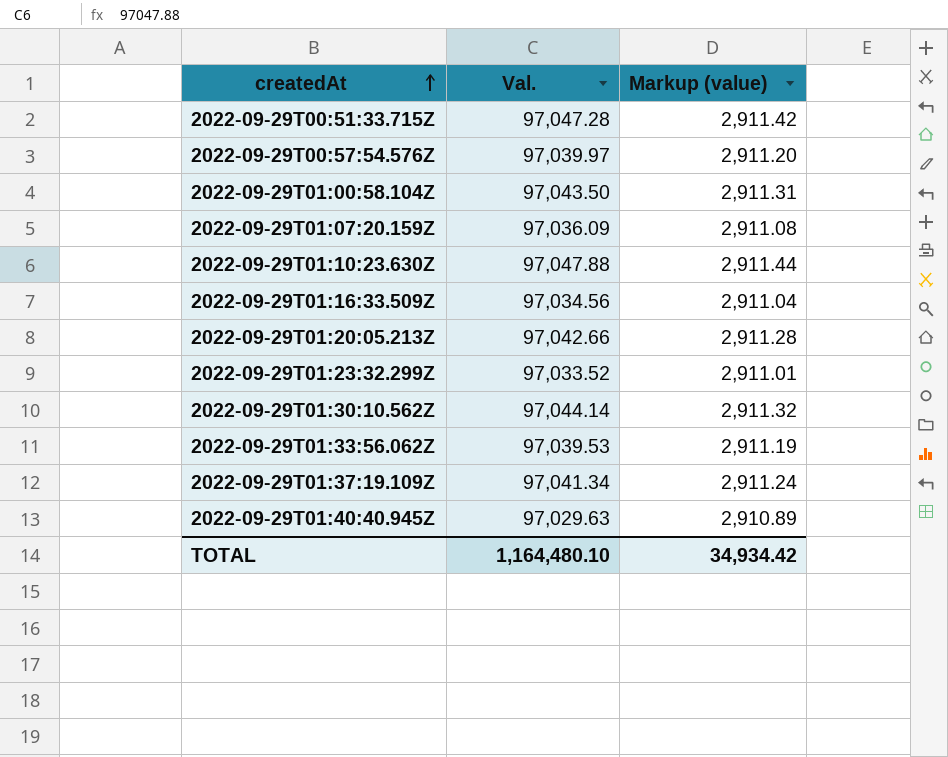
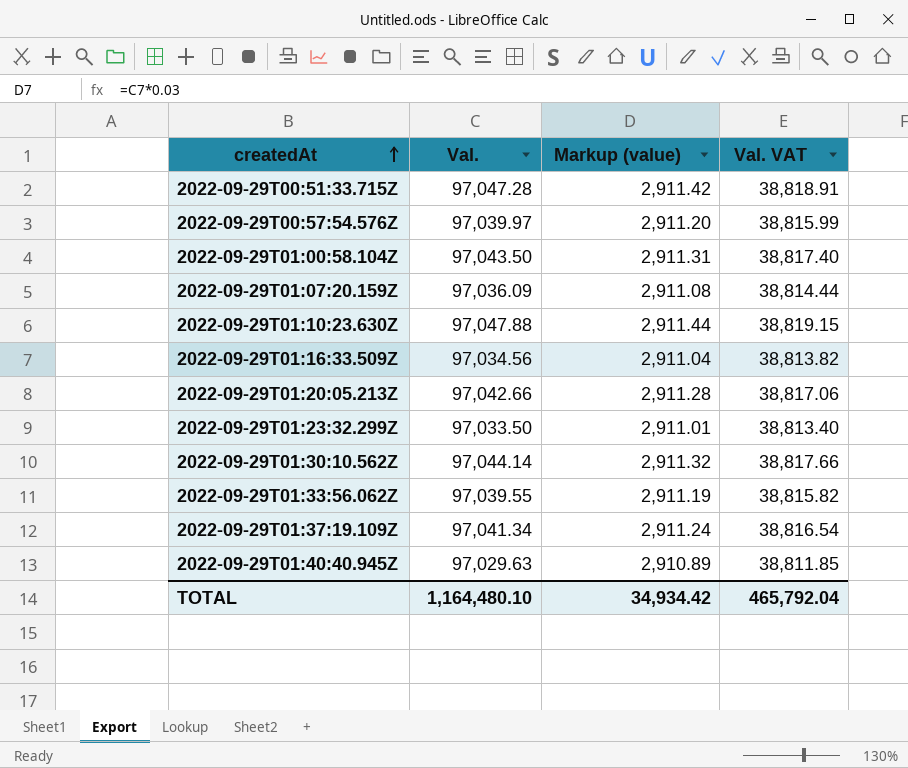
column Val. VAT | formula: none -> [Val.] * 0.4
2022-09-29T01:23:32.299Z | Val.: 97,033.52 -> 97,033.50
2022-09-29T01:33:56.062Z | Val.: 97,039.53 -> 97,039.55

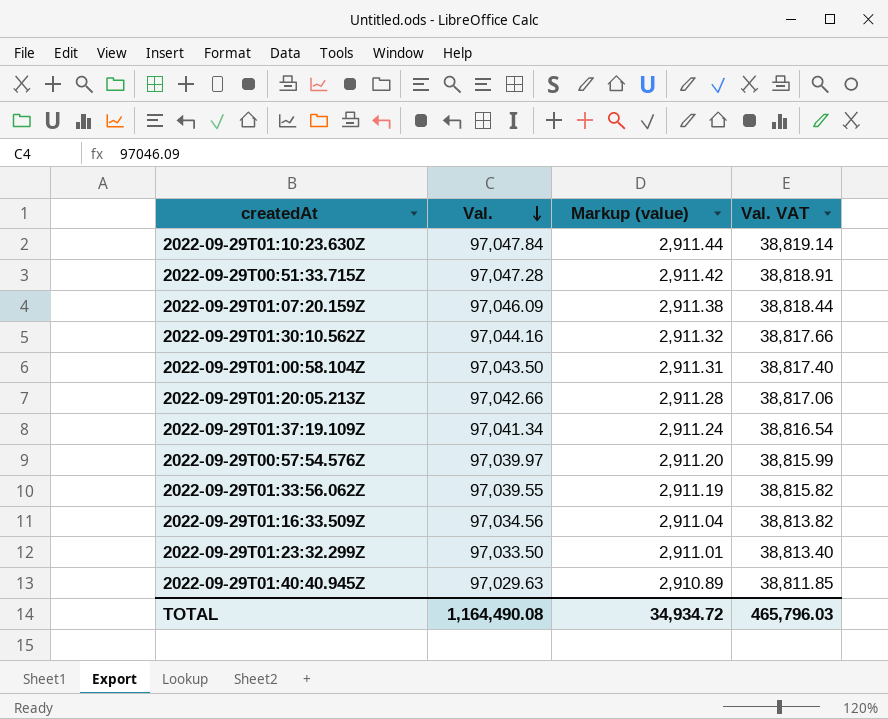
row order: createdAt ascending -> Val. descending
2022-09-29T01:10:23.630Z | Val.: 97,047.88 -> 97,047.84
2022-09-29T01:10:23.630Z | Val. VAT: 38,819.15 -> 38,819.14
2022-09-29T01:07:20.159Z | Val.: 97,036.09 -> 97,046.09
2022-09-29T01:07:20.159Z | Markup (value): 2,911.08 -> 2,911.38
2022-09-29T01:07:20.159Z | Val. VAT: 38,814.44 -> 38,818.44
2022-09-29T01:30:10.562Z | Val.: 97,044.14 -> 97,044.16
TOTAL | Val.: 1,164,480.10 -> 1,164,490.08
TOTAL | Markup (value): 34,934.42 -> 34,934.72
TOTAL | Val. VAT: 465,792.04 -> 465,796.03

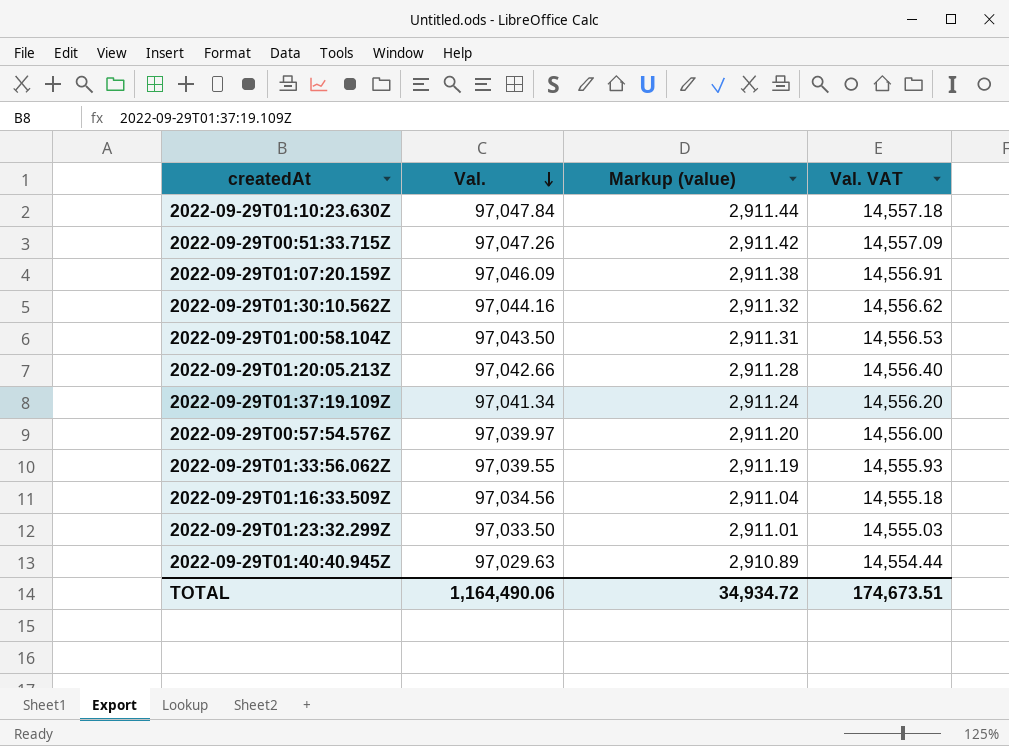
column Val. VAT | formula: [Val.] * 0.4 -> [Val.] * 0.15
2022-09-29T00:51:33.715Z | Val.: 97,047.28 -> 97,047.26
TOTAL | Val.: 1,164,490.08 -> 1,164,490.06
TOTAL | Val. VAT: 465,796.03 -> 174,673.51

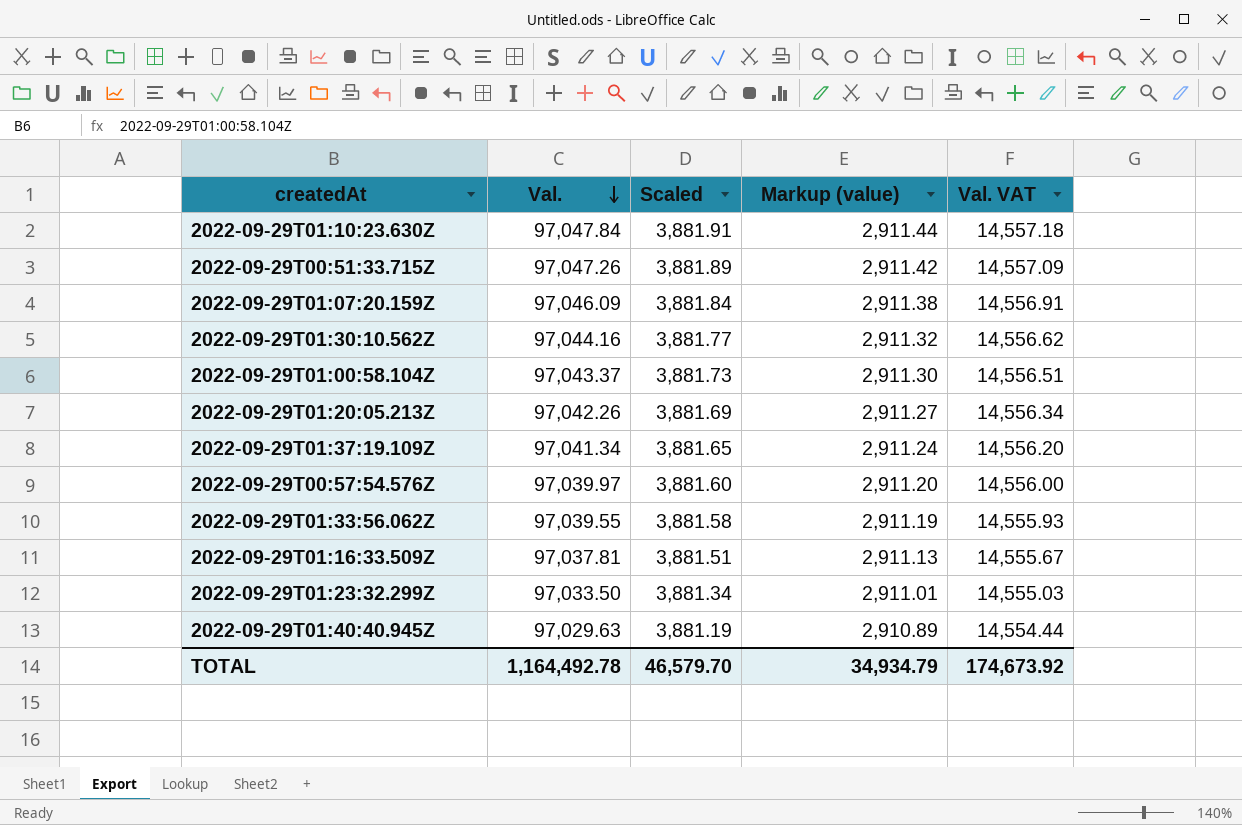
column Scaled | formula: none -> [Val.] * 0.04
2022-09-29T01:00:58.104Z | Val.: 97,043.50 -> 97,043.37
2022-09-29T01:00:58.104Z | Markup (value): 2,911.31 -> 2,911.30
2022-09-29T01:00:58.104Z | Val. VAT: 14,556.53 -> 14,556.51
2022-09-29T01:20:05.213Z | Val.: 97,042.66 -> 97,042.26
2022-09-29T01:20:05.213Z | Markup (value): 2,911.28 -> 2,911.27
2022-09-29T01:20:05.213Z | Val. VAT: 14,556.40 -> 14,556.34
2022-09-29T01:16:33.509Z | Val.: 97,034.56 -> 97,037.81
2022-09-29T01:16:33.509Z | Markup (value): 2,911.04 -> 2,911.13
2022-09-29T01:16:33.509Z | Val. VAT: 14,555.18 -> 14,555.67
TOTAL | Val.: 1,164,490.06 -> 1,164,492.78
TOTAL | Markup (value): 34,934.72 -> 34,934.79
TOTAL | Val. VAT: 174,673.51 -> 174,673.92

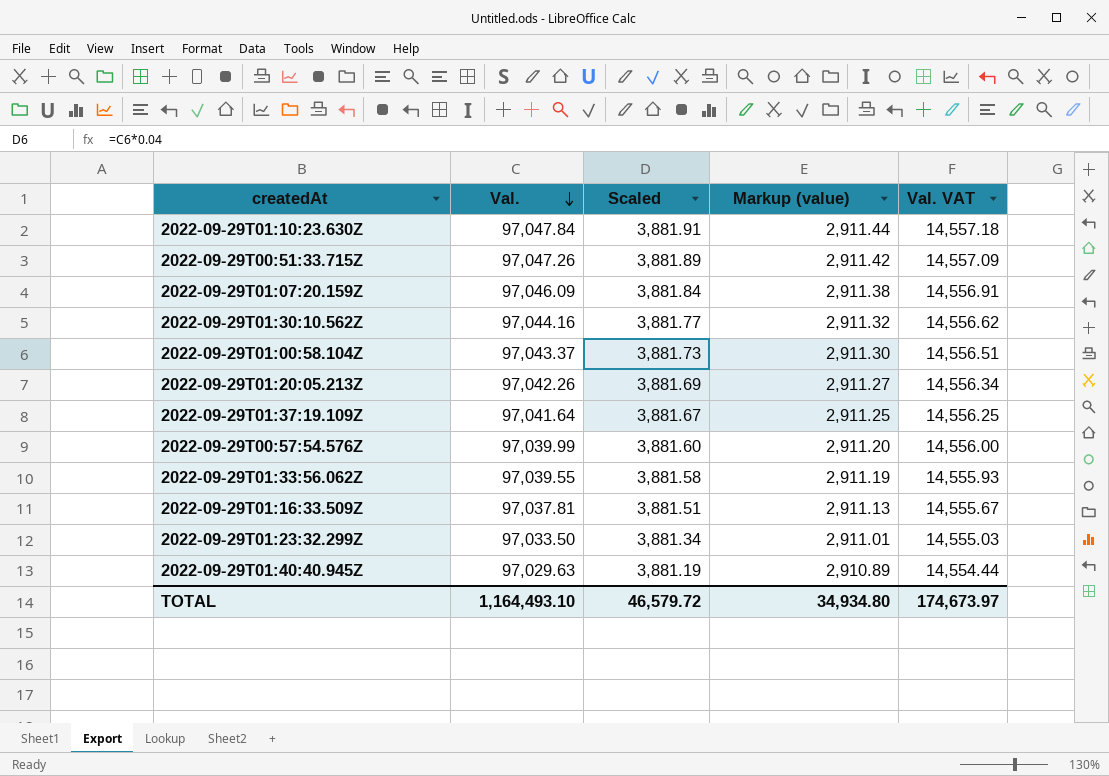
2022-09-29T01:37:19.109Z | Val.: 97,041.34 -> 97,041.64
2022-09-29T01:37:19.109Z | Scaled: 3,881.65 -> 3,881.67
2022-09-29T01:37:19.109Z | Markup (value): 2,911.24 -> 2,911.25
2022-09-29T01:37:19.109Z | Val. VAT: 14,556.20 -> 14,556.25
2022-09-29T00:57:54.576Z | Val.: 97,039.97 -> 97,039.99
TOTAL | Val.: 1,164,492.78 -> 1,164,493.10
TOTAL | Scaled: 46,579.70 -> 46,579.72
TOTAL | Markup (value): 34,934.79 -> 34,934.80
TOTAL | Val. VAT: 174,673.92 -> 174,673.97

